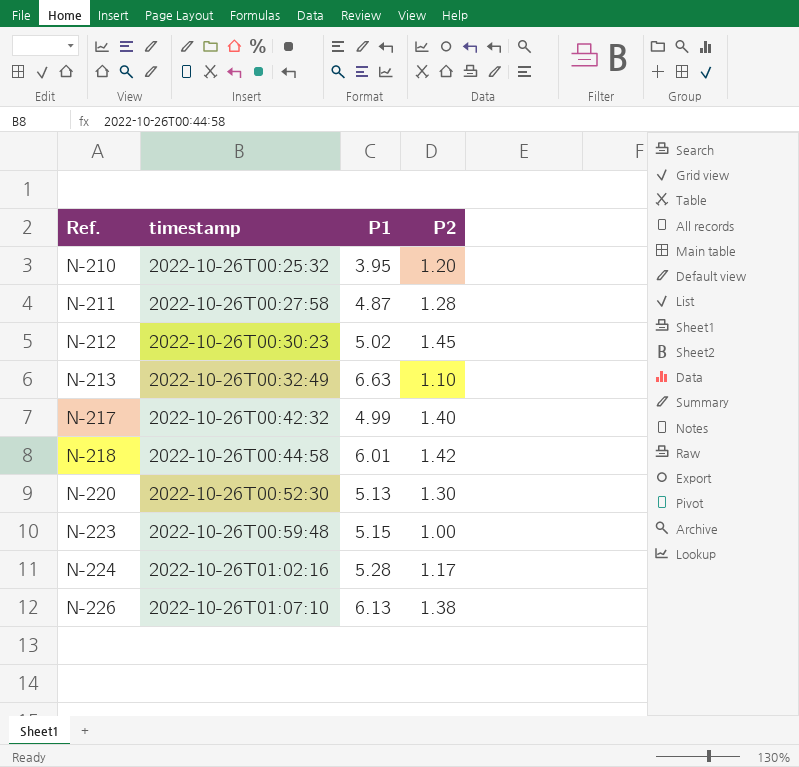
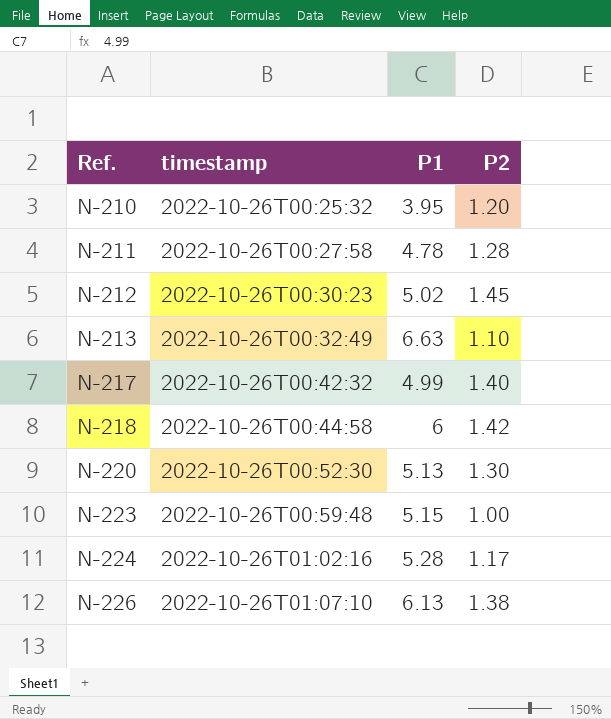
N-211 | P1: 4.87 -> 4.78
N-218 | P1: 6.01 -> 6

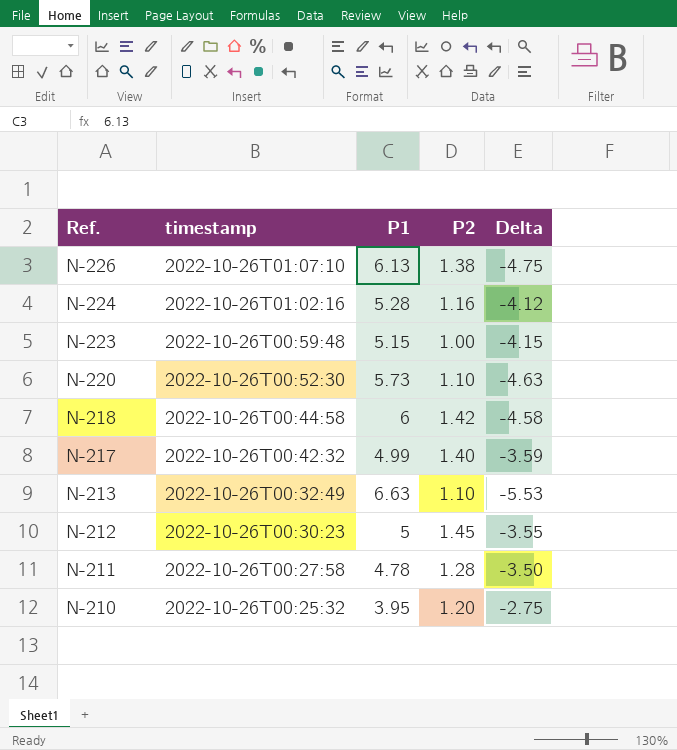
row order: Ref. ascending -> Ref. descending
column Delta | formula: none -> [P2] - [P1]
N-224 | P2: 1.17 -> 1.16
N-220 | P1: 5.13 -> 5.73
N-220 | P2: 1.30 -> 1.10
N-212 | P1: 5.02 -> 5

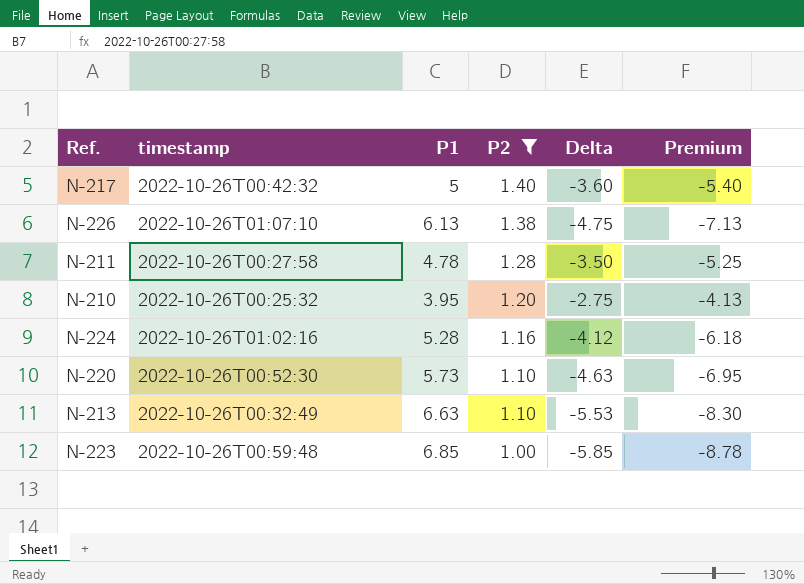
filter: none -> P2 <= 1.40
row order: Ref. descending -> P2 descending
column Premium | formula: none -> [Delta] * 1.5
N-217 | P1: 4.99 -> 5
N-217 | Delta: -3.59 -> -3.60
N-223 | P1: 5.15 -> 6.85
N-223 | Delta: -4.15 -> -5.85

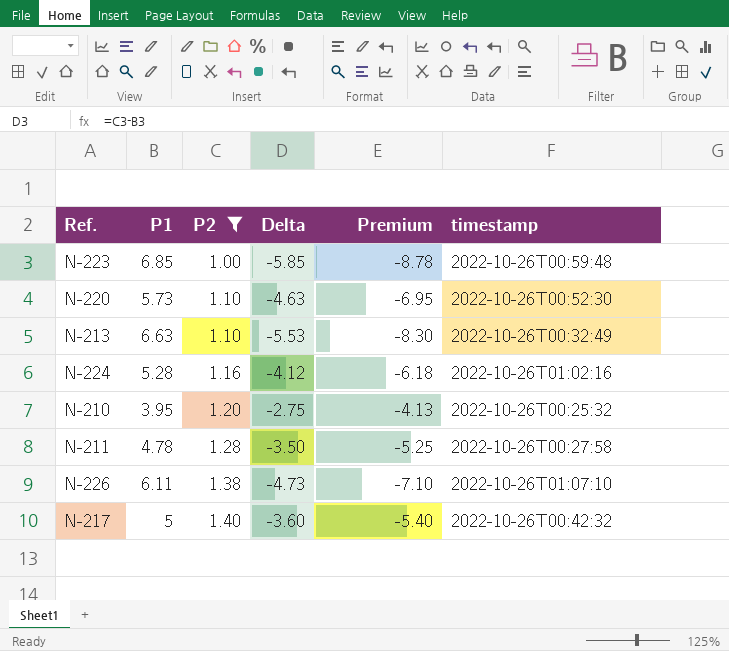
row order: P2 descending -> P2 ascending
column timestamp | position: 2 -> 6
N-226 | P1: 6.13 -> 6.11
N-226 | Delta: -4.75 -> -4.73
N-226 | Premium: -7.13 -> -7.10

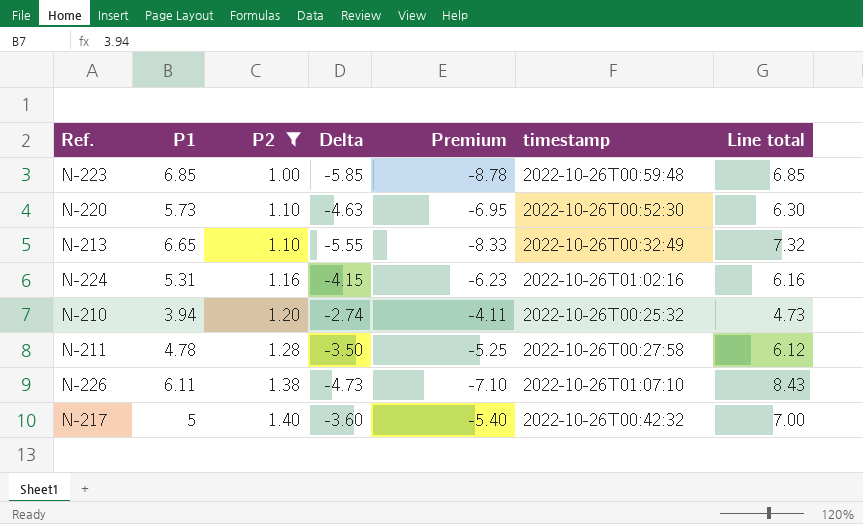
column Line total | formula: none -> [P1] * [P2]
N-213 | P1: 6.63 -> 6.65
N-213 | Delta: -5.53 -> -5.55
N-213 | Premium: -8.30 -> -8.33
N-224 | P1: 5.28 -> 5.31
N-224 | Delta: -4.12 -> -4.15
N-224 | Premium: -6.18 -> -6.23
N-210 | P1: 3.95 -> 3.94
N-210 | Delta: -2.75 -> -2.74
N-210 | Premium: -4.13 -> -4.11

